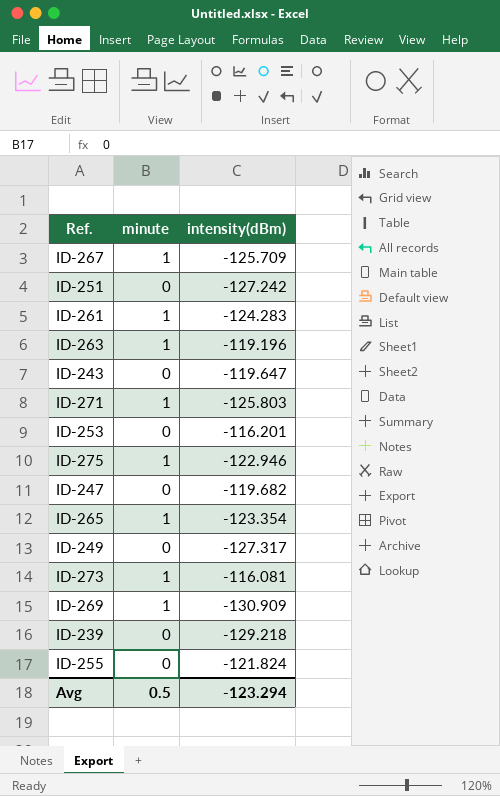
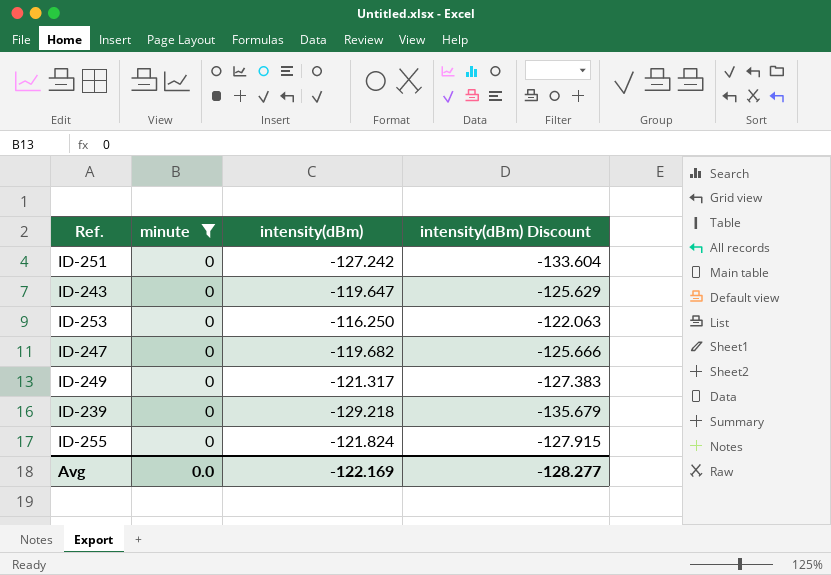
filter: none -> minute = 0
column intensity(dBm) Discount | formula: none -> [intensity(dBm)] * 1.05
ID-253 | intensity(dBm): -116.201 -> -116.250
ID-249 | intensity(dBm): -127.317 -> -121.317
Avg | minute: 0.5 -> 0.0
Avg | intensity(dBm): -123.294 -> -122.169

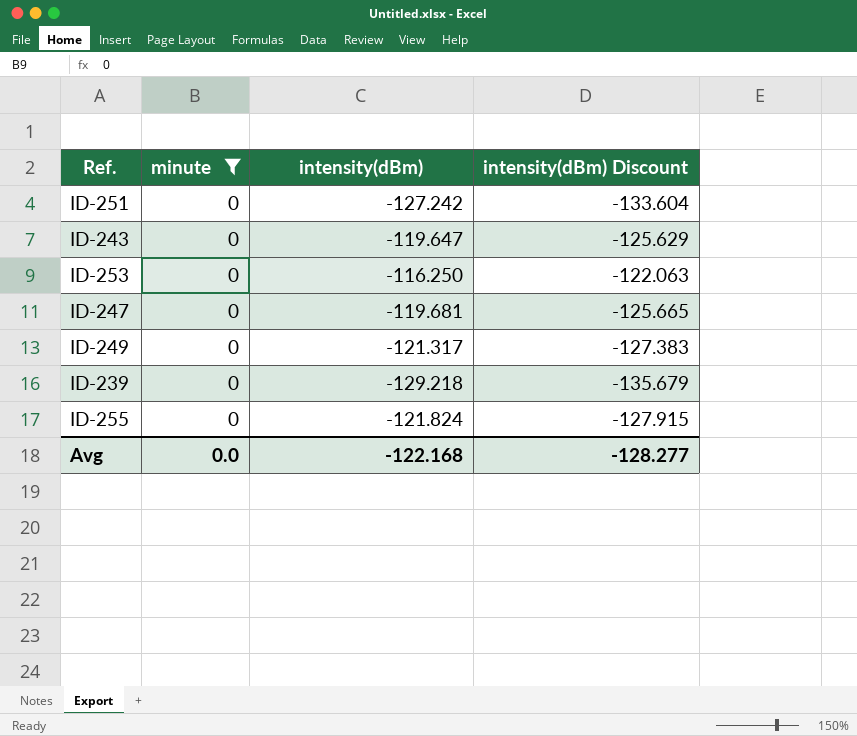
ID-247 | intensity(dBm): -119.682 -> -119.681
ID-247 | intensity(dBm) Discount: -125.666 -> -125.665
Avg | intensity(dBm): -122.169 -> -122.168

